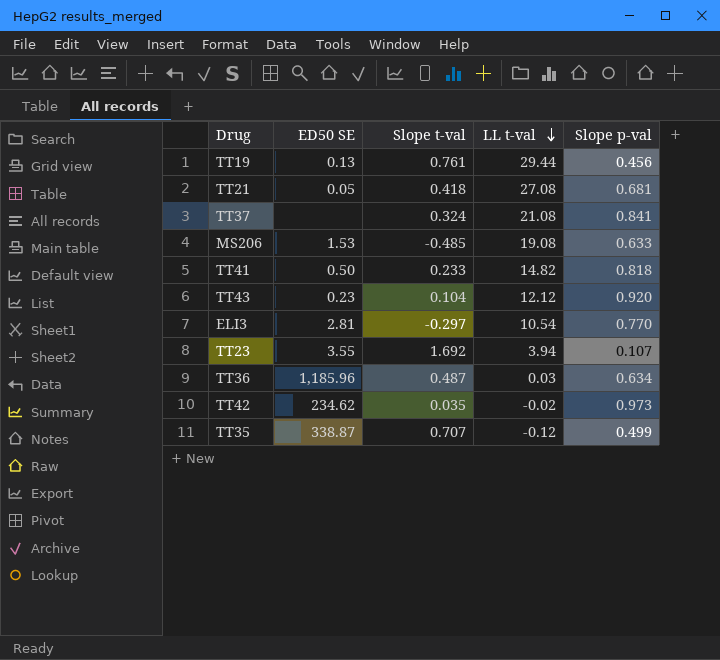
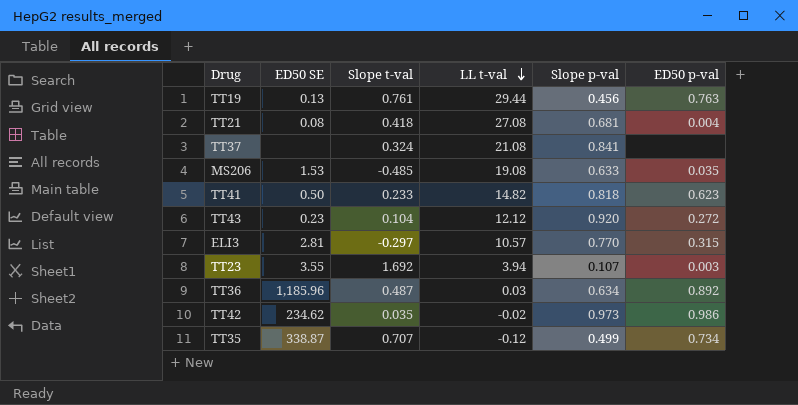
column ED50 p-val | position: none -> 6
TT21 | ED50 SE: 0.05 -> 0.08
ELI3 | LL t-val: 10.54 -> 10.57

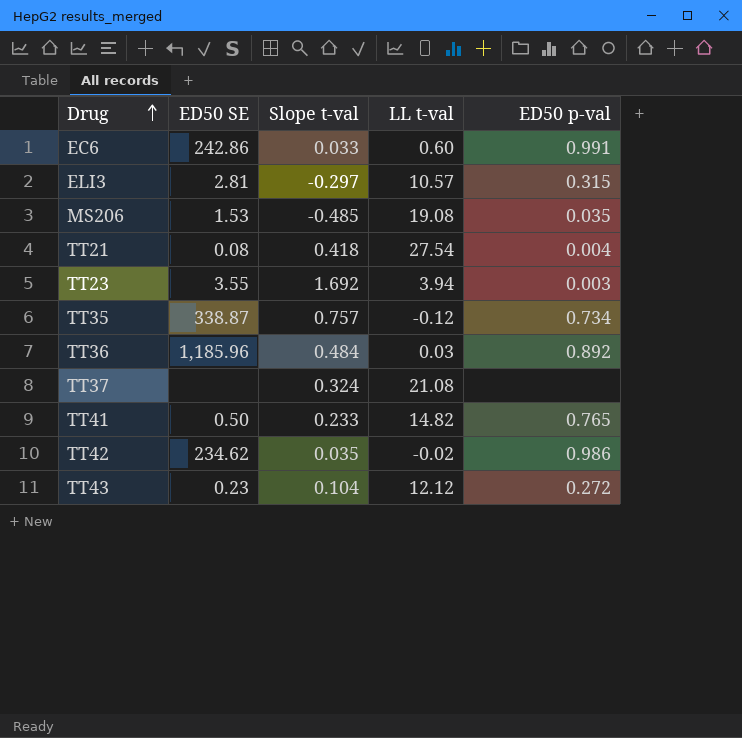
row order: LL t-val descending -> Drug ascending
column Slope p-val | position: 5 -> none
row TT19: 0.13 | 0.761 | 29.44 | 0.456 | 0.763 -> none
row EC6: none -> 242.86 | 0.033 | 0.60 | 0.991
TT21 | LL t-val: 27.08 -> 27.54
TT35 | Slope t-val: 0.707 -> 0.757
TT36 | Slope t-val: 0.487 -> 0.484
TT41 | ED50 p-val: 0.623 -> 0.765

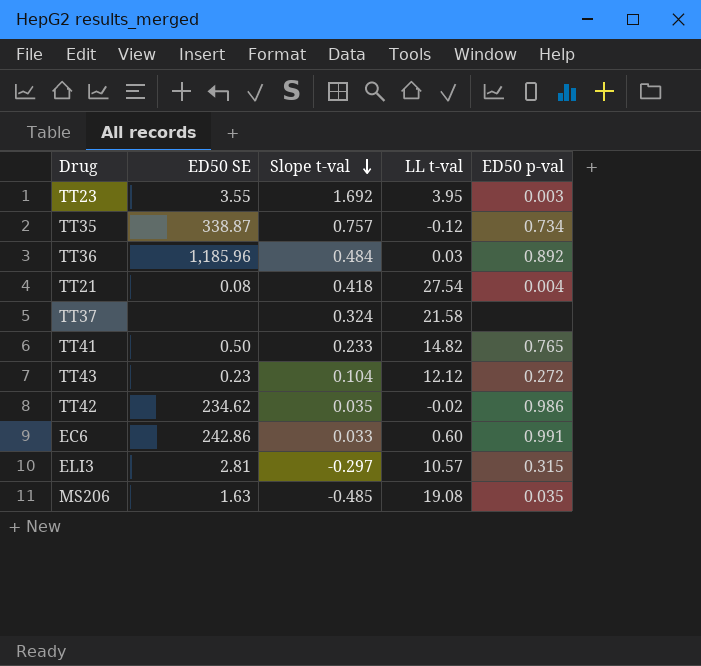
row order: Drug ascending -> Slope t-val descending
TT23 | LL t-val: 3.94 -> 3.95
TT37 | LL t-val: 21.08 -> 21.58
MS206 | ED50 SE: 1.53 -> 1.63

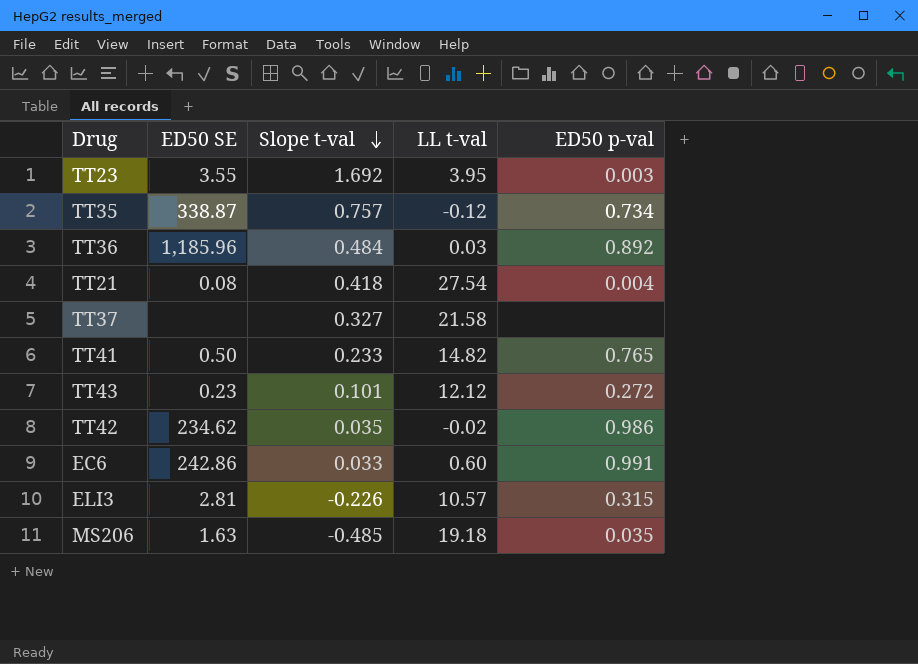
TT37 | Slope t-val: 0.324 -> 0.327
TT43 | Slope t-val: 0.104 -> 0.101
ELI3 | Slope t-val: -0.297 -> -0.226
MS206 | LL t-val: 19.08 -> 19.18

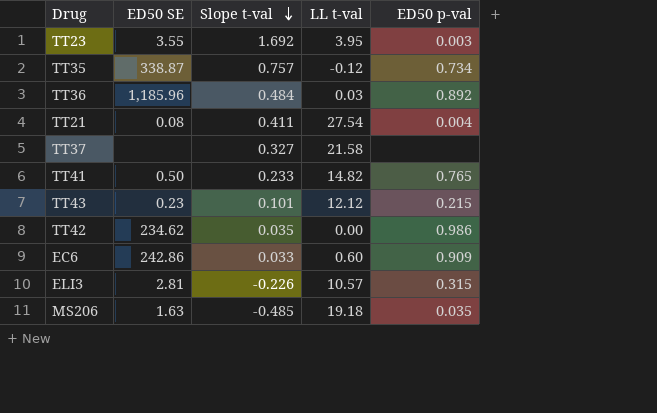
TT21 | Slope t-val: 0.418 -> 0.411
TT43 | ED50 p-val: 0.272 -> 0.215
TT42 | LL t-val: -0.02 -> 0.00
EC6 | ED50 p-val: 0.991 -> 0.909

